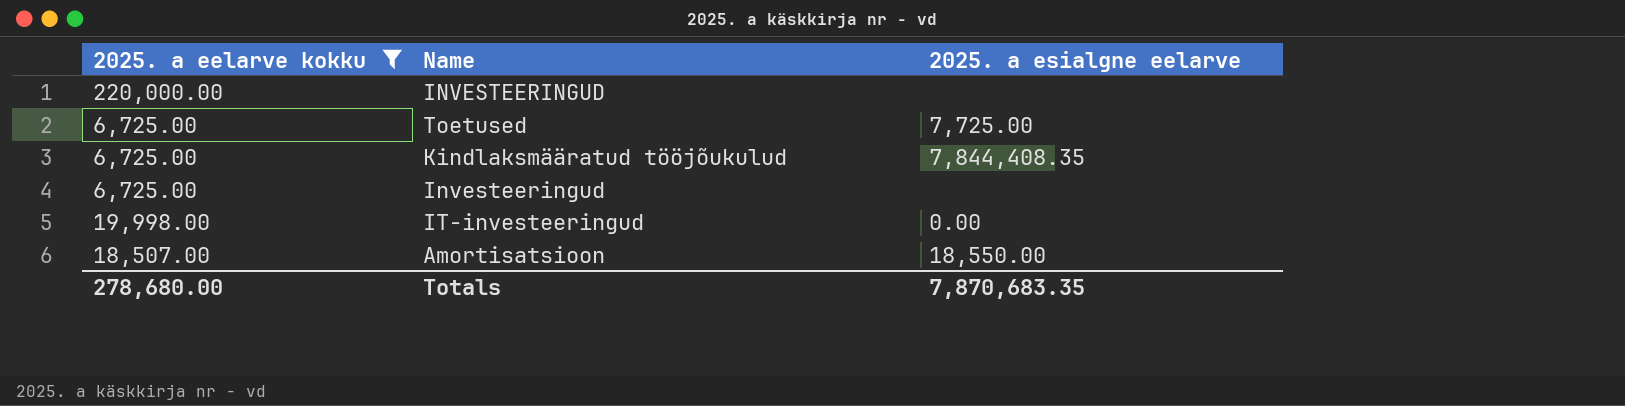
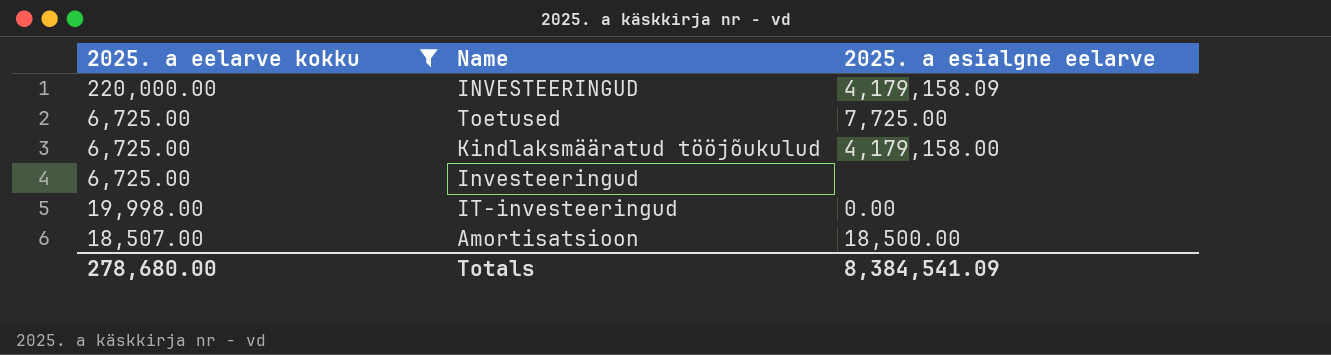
INVESTEERINGUD | 2025. a esialgne eelarve: none -> 4,179,158.09
Kindlaksmääratud tööjõukulud | 2025. a esialgne eelarve: 7,844,408.35 -> 4,179,158.00
Amortisatsioon | 2025. a esialgne eelarve: 18,550.00 -> 18,500.00
Totals | 2025. a esialgne eelarve: 7,870,683.35 -> 8,384,541.09

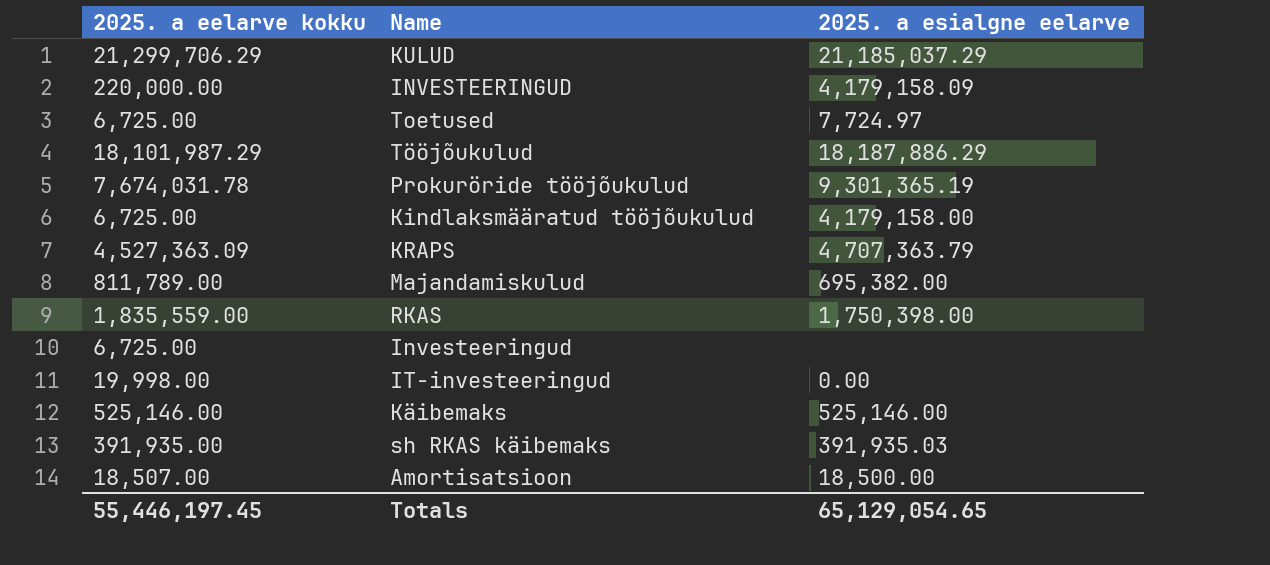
filter: 2025. a eelarve kokku <= 220,000.00 -> none
Toetused | 2025. a esialgne eelarve: 7,725.00 -> 7,724.97
Totals | 2025. a eelarve kokku: 278,680.00 -> 55,446,197.45
Totals | 2025. a esialgne eelarve: 8,384,541.09 -> 65,129,054.65

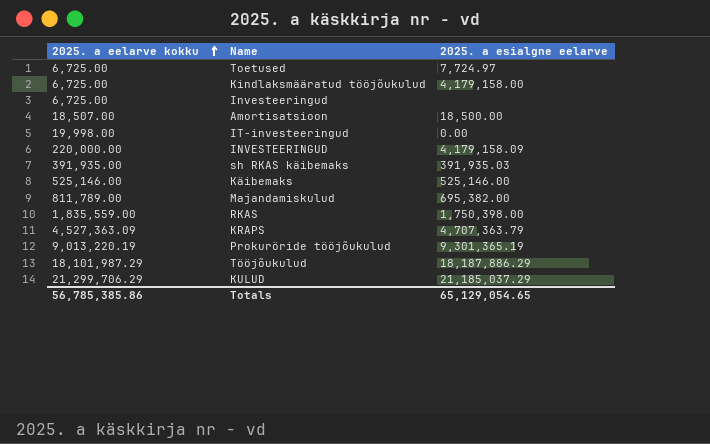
row order: none -> 2025. a eelarve kokku ascending
Prokuröride tööjõukulud | 2025. a eelarve kokku: 7,674,031.78 -> 9,013,220.19
Totals | 2025. a eelarve kokku: 55,446,197.45 -> 56,785,385.86

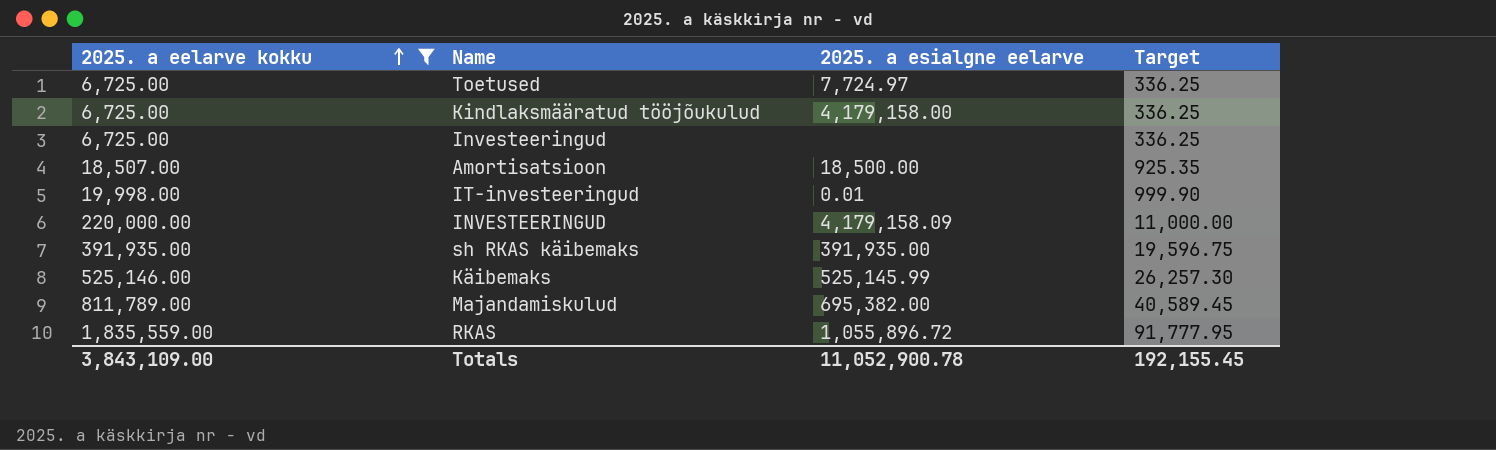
filter: none -> 2025. a eelarve kokku <= 1,835,559.00
column Target | formula: none -> [2025. a eelarve kokku] * 0.05
IT-investeeringud | 2025. a esialgne eelarve: 0.00 -> 0.01
sh RKAS käibemaks | 2025. a esialgne eelarve: 391,935.03 -> 391,935.00
Käibemaks | 2025. a esialgne eelarve: 525,146.00 -> 525,145.99
RKAS | 2025. a esialgne eelarve: 1,750,398.00 -> 1,055,896.72
Totals | 2025. a eelarve kokku: 56,785,385.86 -> 3,843,109.00
Totals | 2025. a esialgne eelarve: 65,129,054.65 -> 11,052,900.78

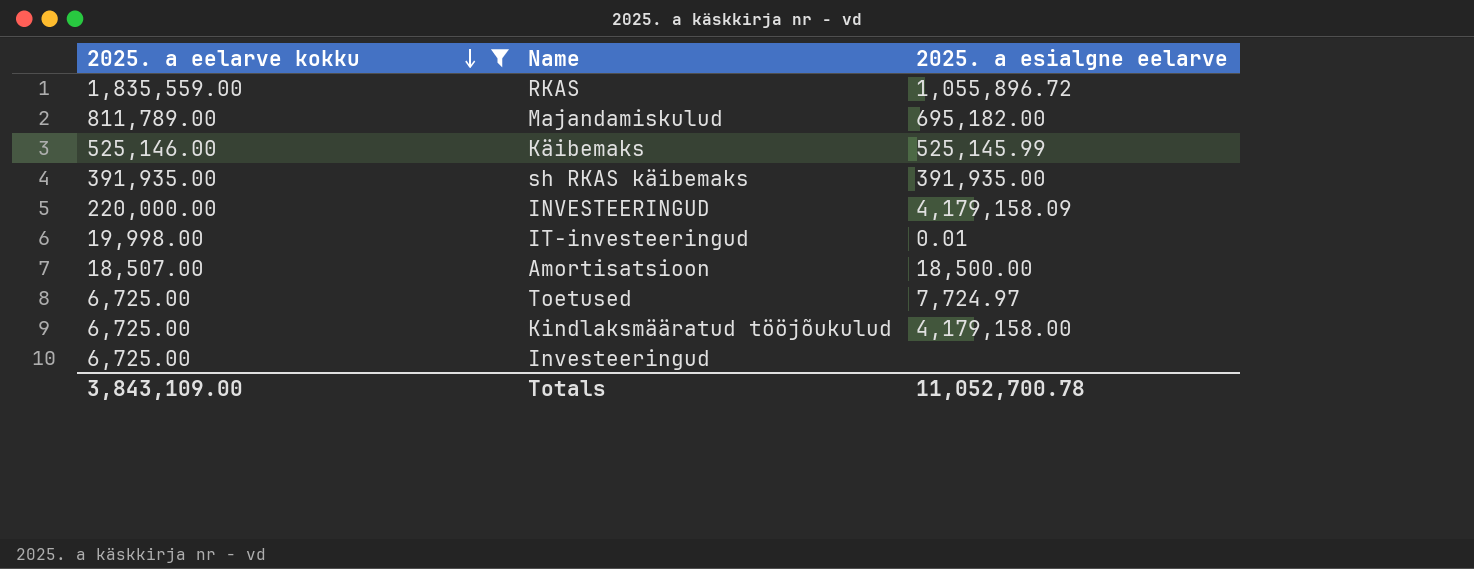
row order: 2025. a eelarve kokku ascending -> 2025. a eelarve kokku descending
column Target | formula: [2025. a eelarve kokku] * 0.05 -> none
Majandamiskulud | 2025. a esialgne eelarve: 695,382.00 -> 695,182.00
Totals | 2025. a esialgne eelarve: 11,052,900.78 -> 11,052,700.78

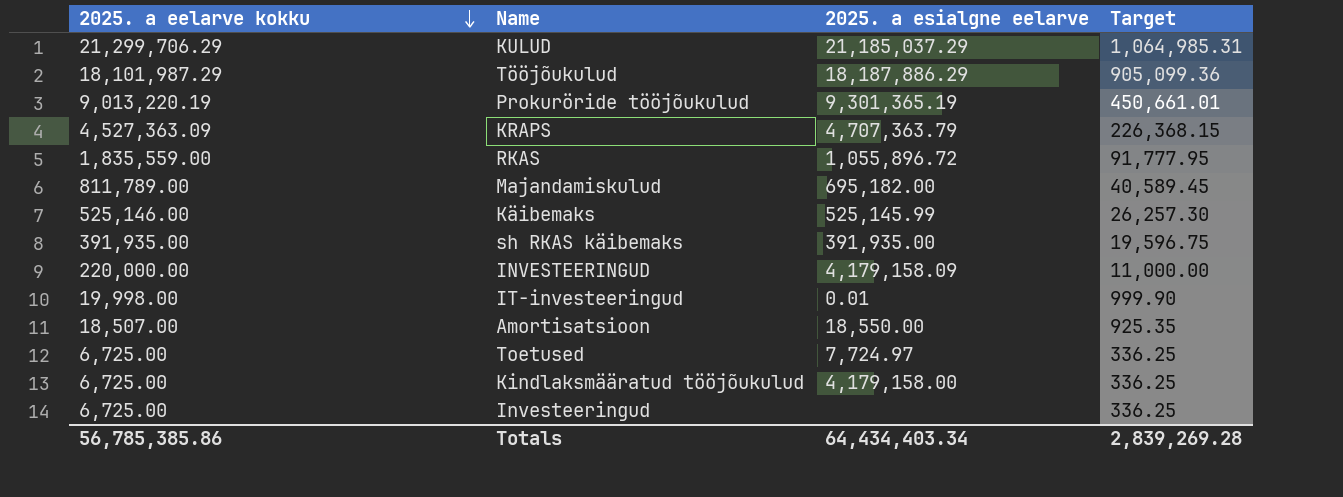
filter: 2025. a eelarve kokku <= 1,835,559.00 -> none
column Target | formula: none -> [2025. a eelarve kokku] * 0.05
Amortisatsioon | 2025. a esialgne eelarve: 18,500.00 -> 18,550.00
Totals | 2025. a eelarve kokku: 3,843,109.00 -> 56,785,385.86
Totals | 2025. a esialgne eelarve: 11,052,700.78 -> 64,434,403.34

